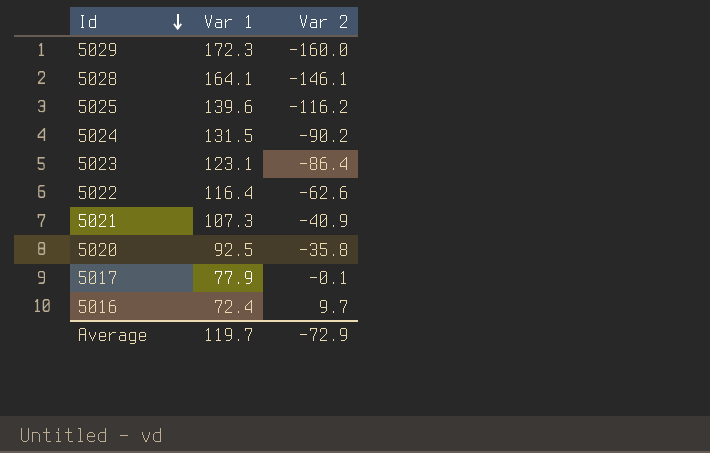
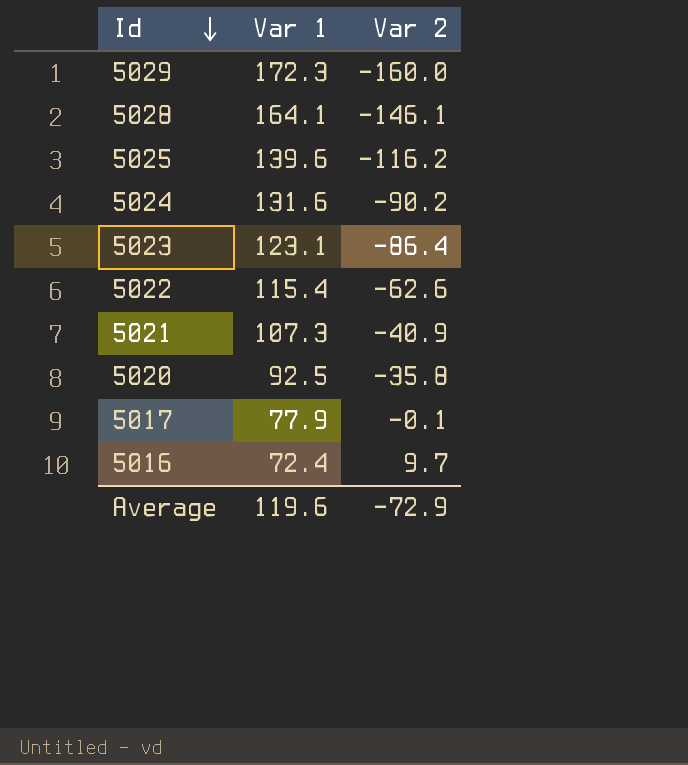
5024 | Var 1: 131.5 -> 131.6
5022 | Var 1: 116.4 -> 115.4
Average | Var 1: 119.7 -> 119.6

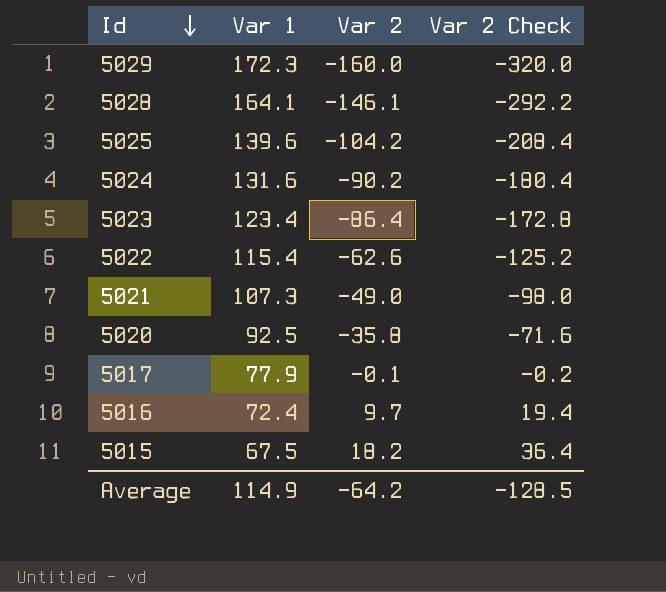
column Var 2 Check | formula: none -> [Var 2] * 2
5025 | Var 2: -116.2 -> -104.2
5023 | Var 1: 123.1 -> 123.4
5021 | Var 2: -40.9 -> -49.0
row 5015: none -> 67.5 | 18.2 | 36.4
Average | Var 1: 119.6 -> 114.9
Average | Var 2: -72.9 -> -64.2

